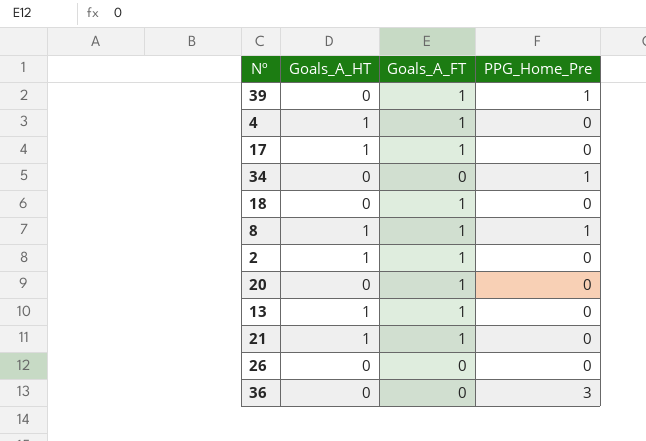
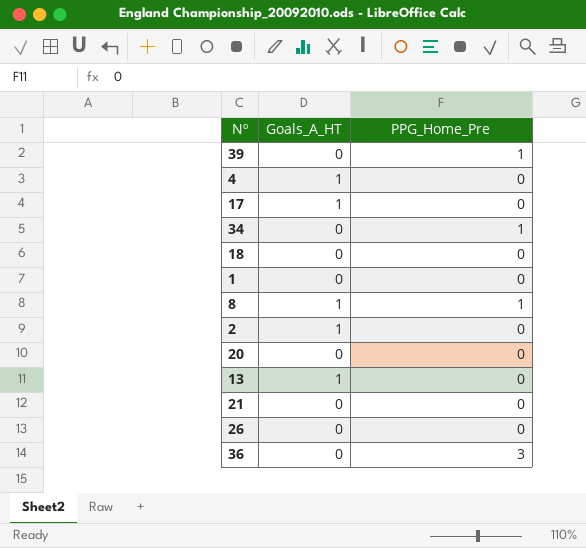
column Goals_A_FT | position: 3 -> none
row 1: none -> 0 | 0
21 | Goals_A_HT: 1 -> 0

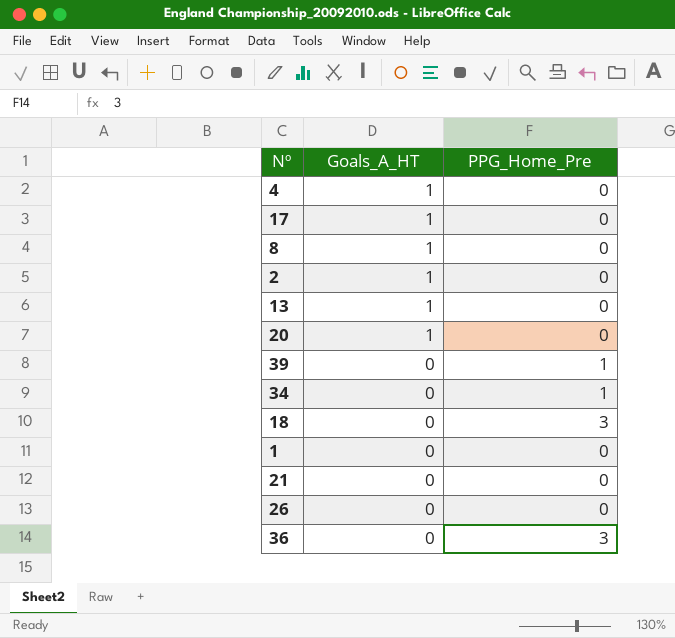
row order: none -> Goals_A_HT descending
8 | PPG_Home_Pre: 1 -> 0
20 | Goals_A_HT: 0 -> 1
18 | PPG_Home_Pre: 0 -> 3

